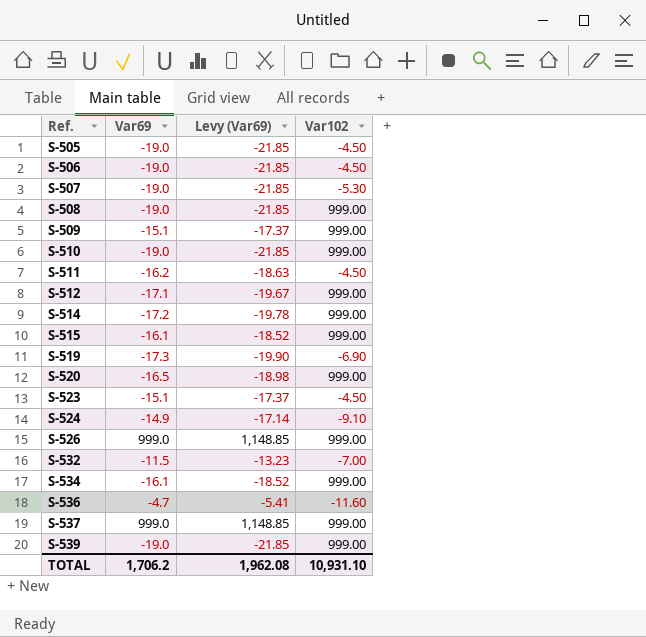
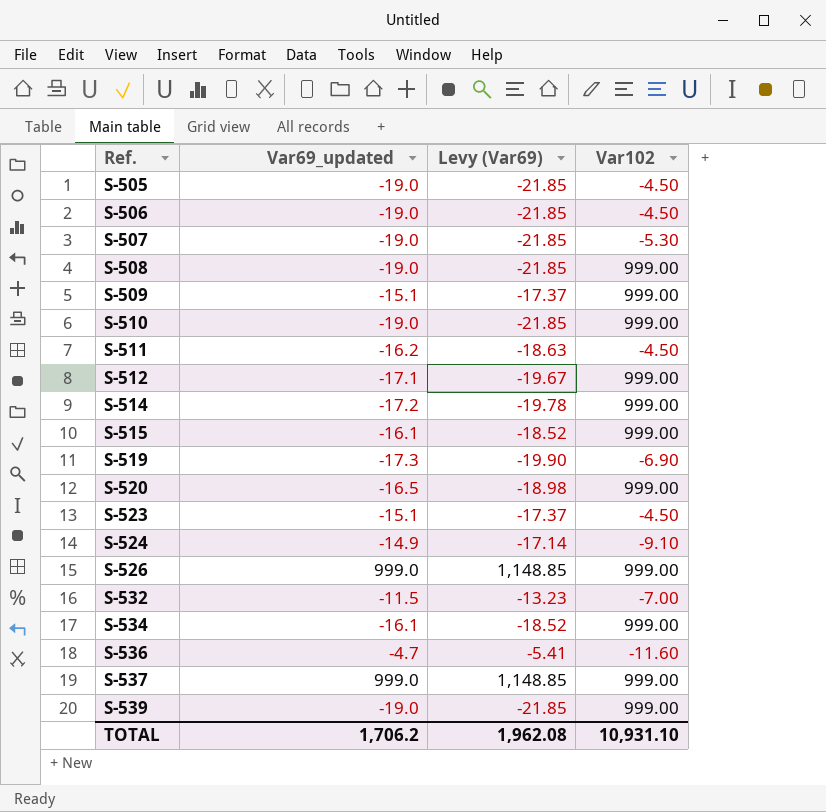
column name: Var69 -> Var69_updated

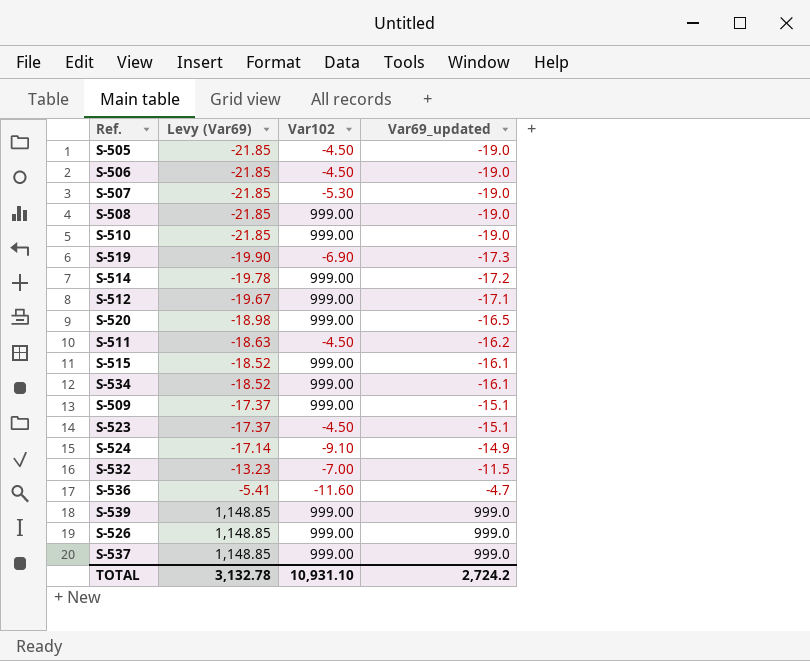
row order: Ref. ascending -> Levy (Var69) ascending
column Var69_updated | position: 2 -> 4
S-539 | Levy (Var69): -21.85 -> 1,148.85
S-539 | Var69_updated: -19.0 -> 999.0
TOTAL | Levy (Var69): 1,962.08 -> 3,132.78
TOTAL | Var69_updated: 1,706.2 -> 2,724.2

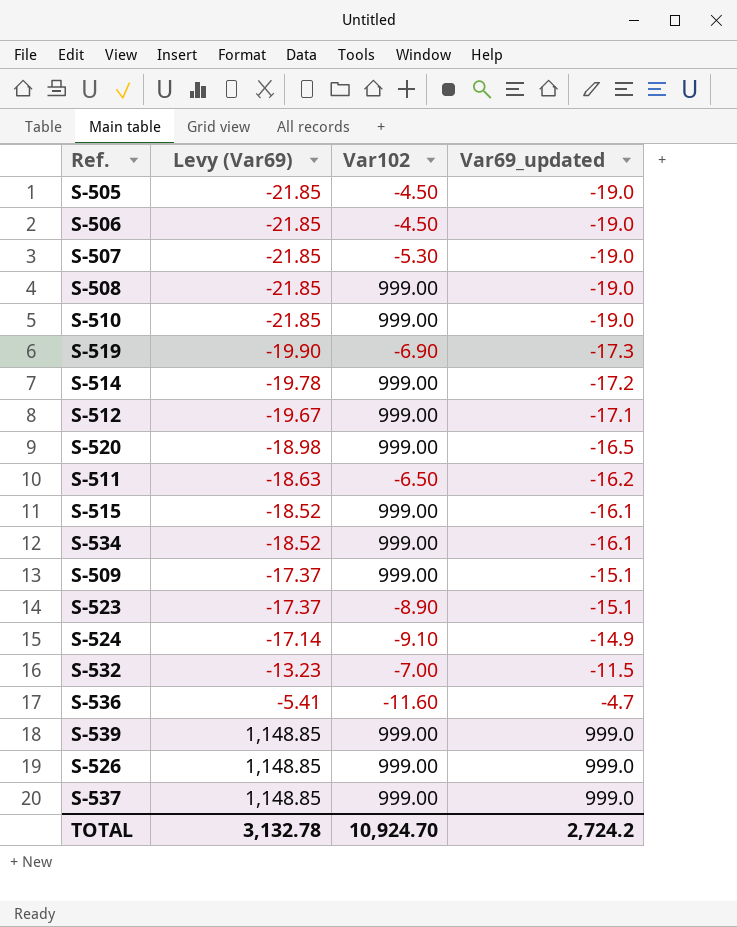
S-511 | Var102: -4.50 -> -6.50
S-523 | Var102: -4.50 -> -8.90
TOTAL | Var102: 10,931.10 -> 10,924.70

